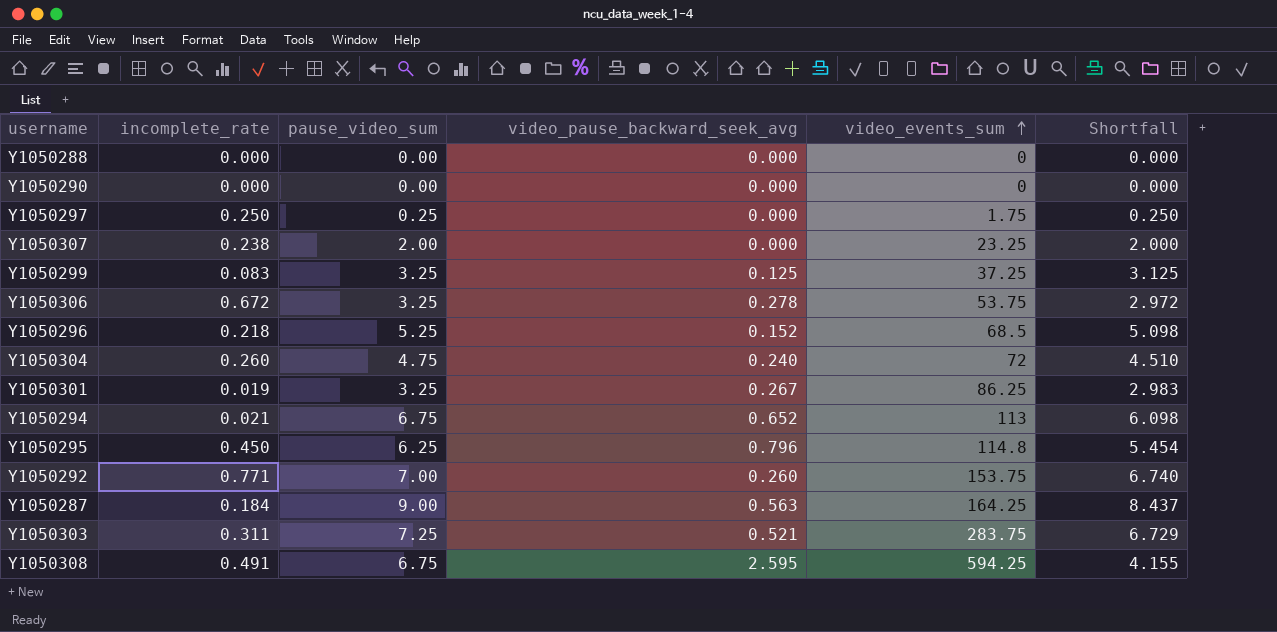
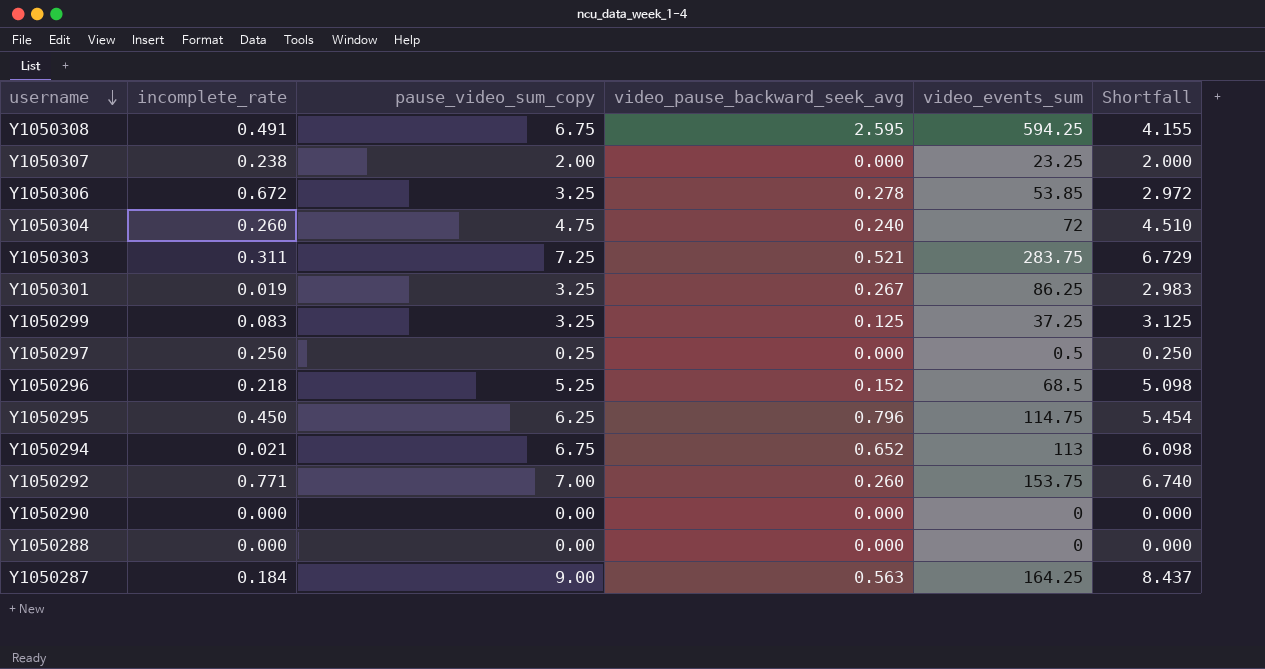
row order: video_events_sum ascending -> username descending
column name: pause_video_sum -> pause_video_sum_copy
Y1050306 | video_events_sum: 53.75 -> 53.85
Y1050297 | video_events_sum: 1.75 -> 0.5
Y1050295 | video_events_sum: 114.8 -> 114.75

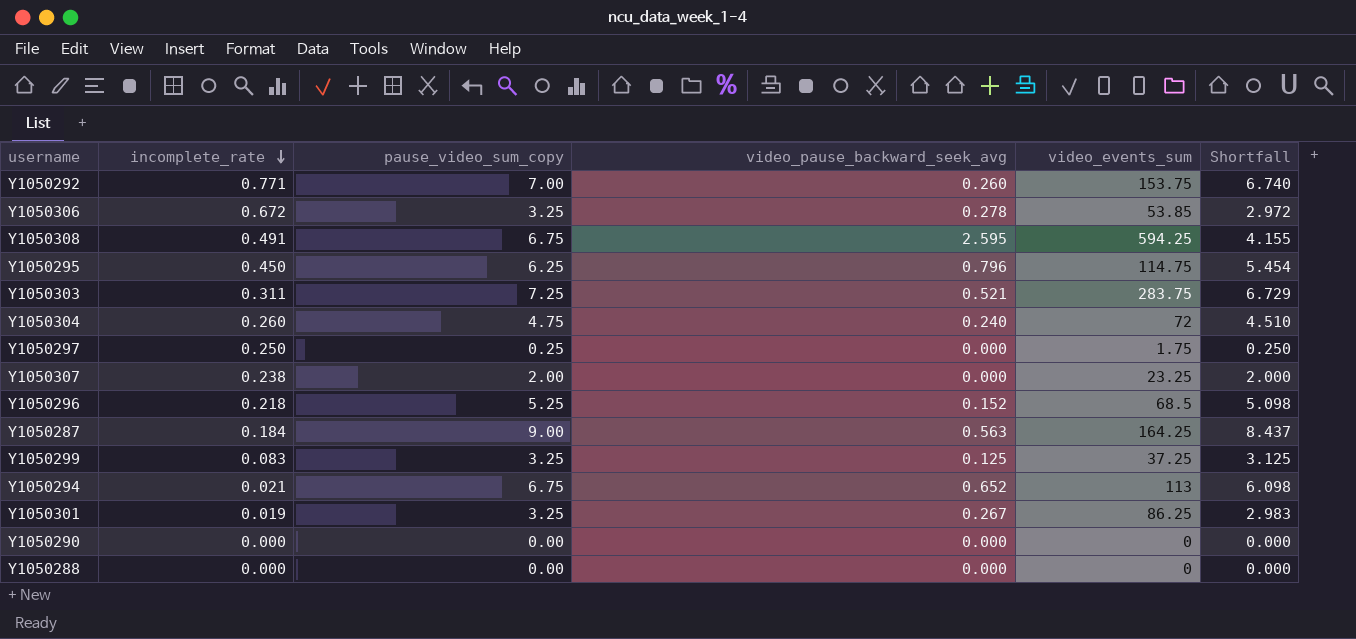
row order: username descending -> incomplete_rate descending
Y1050297 | video_events_sum: 0.5 -> 1.75

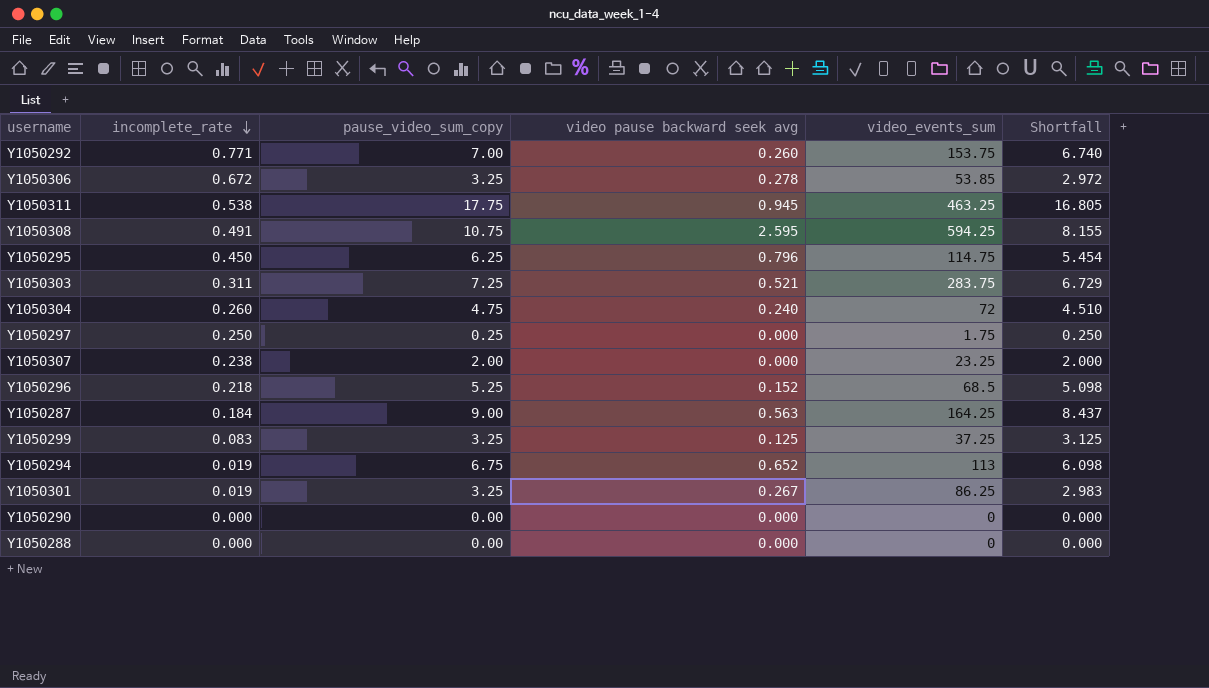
column name: video_pause_backward_seek_avg -> video pause backward seek avg
row Y1050311: none -> 0.538 | 17.75 | 0.945 | 463.25 | 16.805
Y1050308 | pause_video_sum_copy: 6.75 -> 10.75
Y1050308 | Shortfall: 4.155 -> 8.155
Y1050294 | incomplete_rate: 0.021 -> 0.019

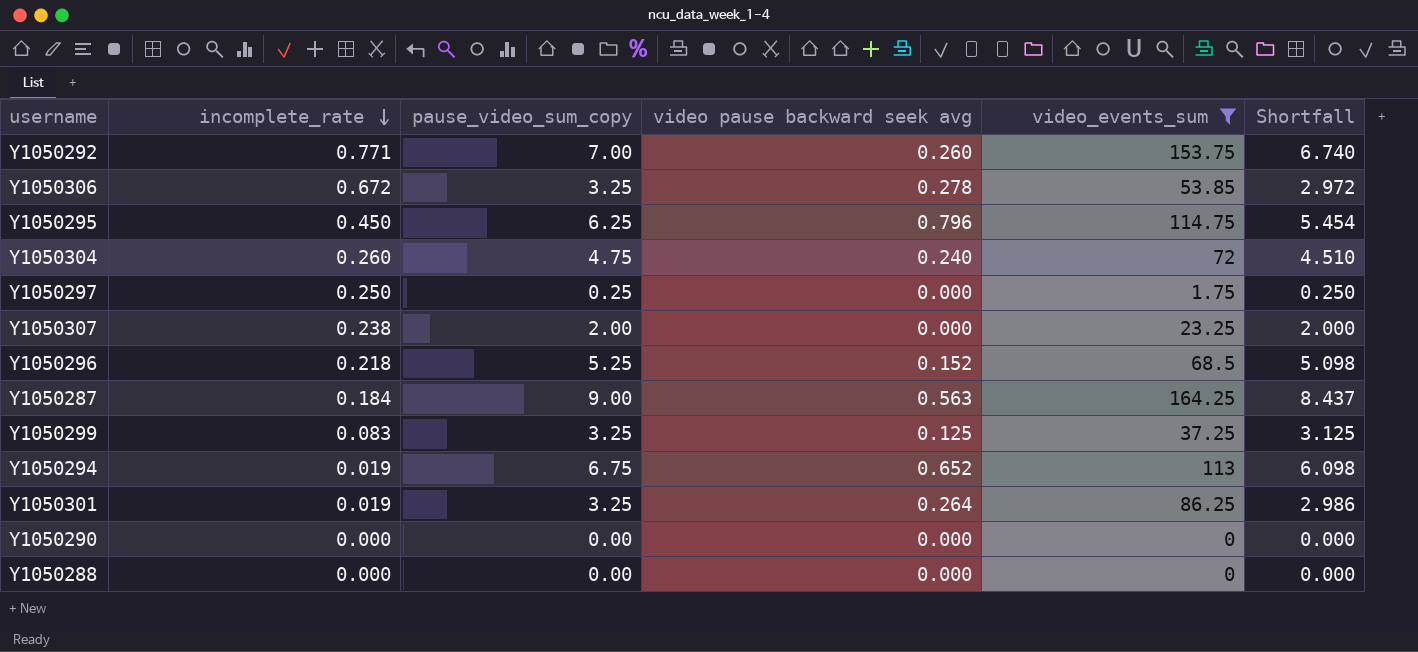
filter: none -> video_events_sum <= 164.25
Y1050301 | video pause backward seek avg: 0.267 -> 0.264
Y1050301 | Shortfall: 2.983 -> 2.986

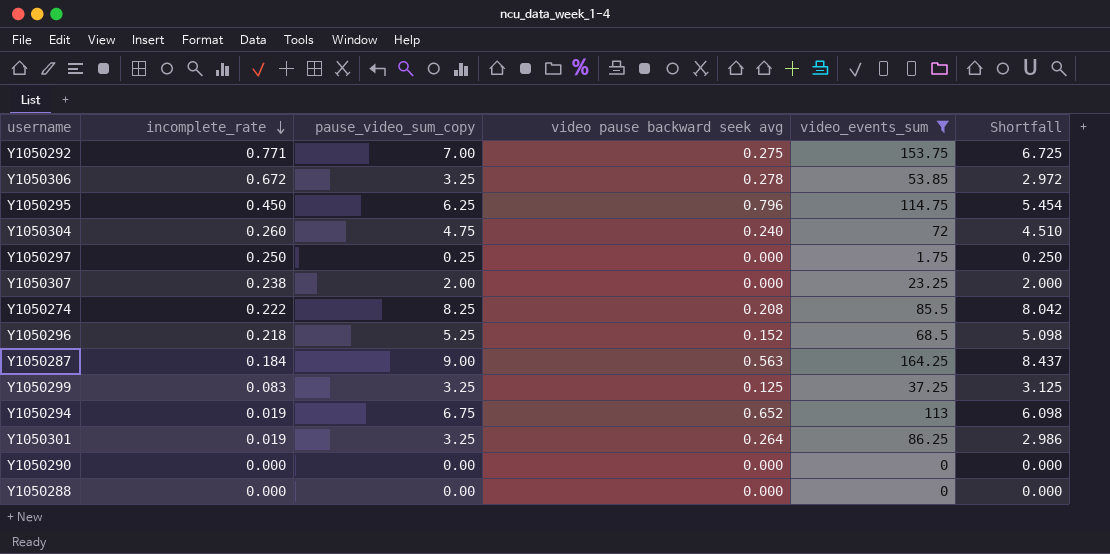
Y1050292 | video pause backward seek avg: 0.260 -> 0.275
Y1050292 | Shortfall: 6.740 -> 6.725
row Y1050274: none -> 0.222 | 8.25 | 0.208 | 85.5 | 8.042

